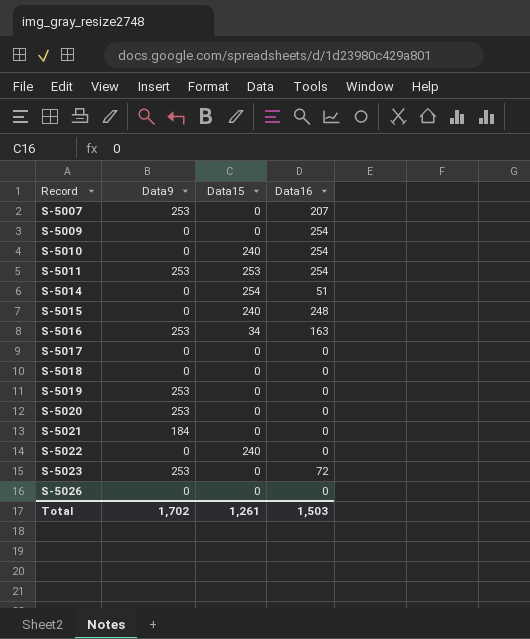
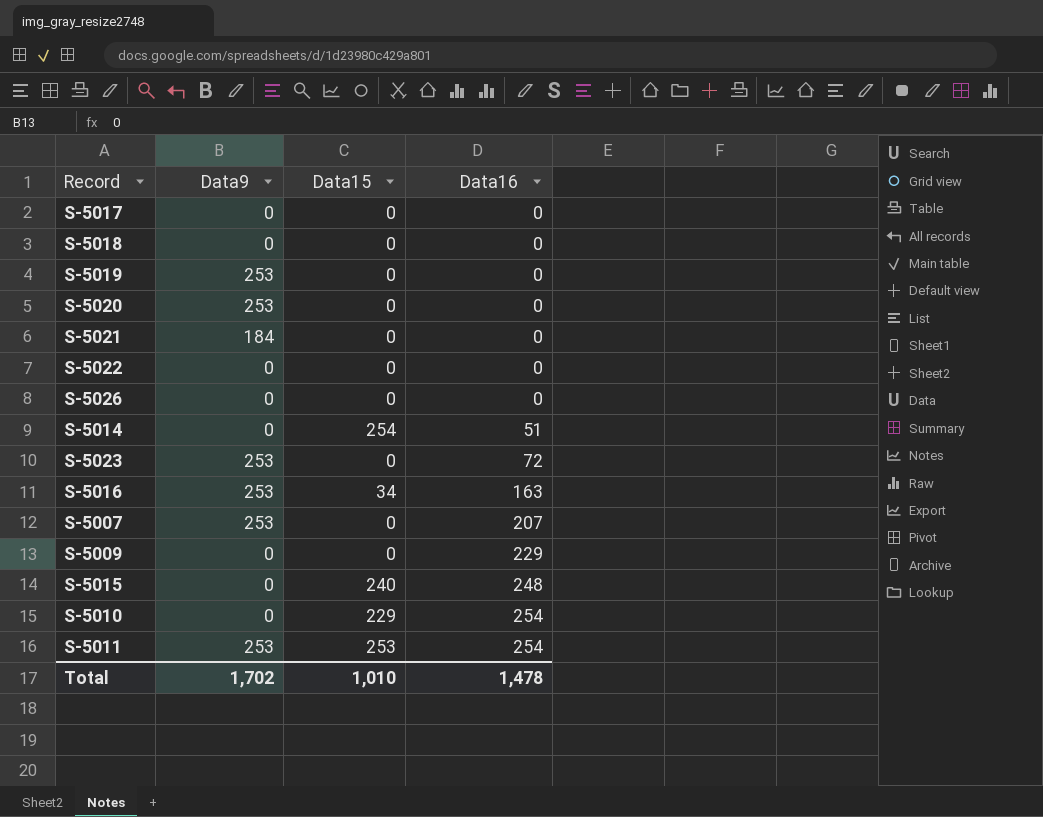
row order: Record ascending -> Data16 ascending
S-5022 | Data15: 240 -> 0
S-5009 | Data16: 254 -> 229
S-5010 | Data15: 240 -> 229
Total | Data15: 1,261 -> 1,010
Total | Data16: 1,503 -> 1,478

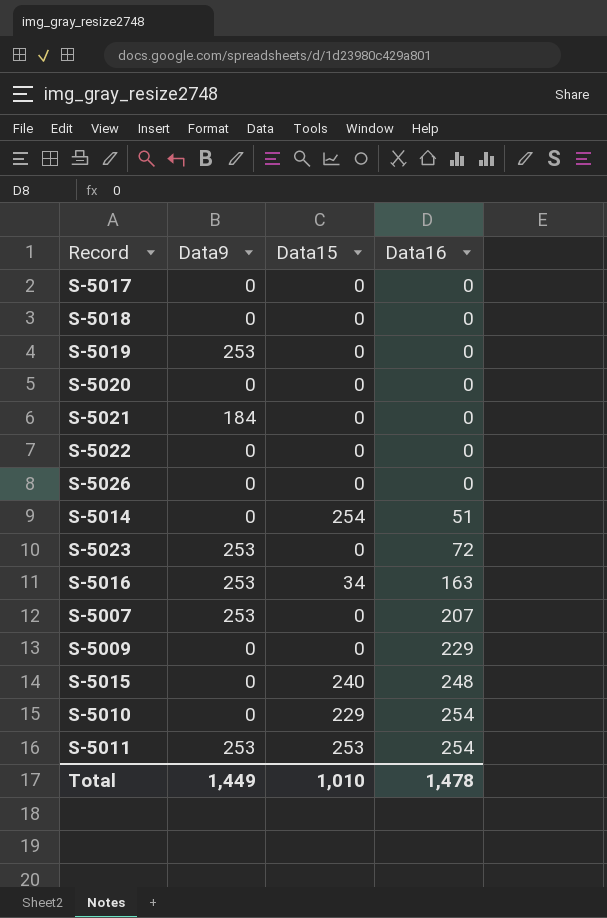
S-5020 | Data9: 253 -> 0
Total | Data9: 1,702 -> 1,449

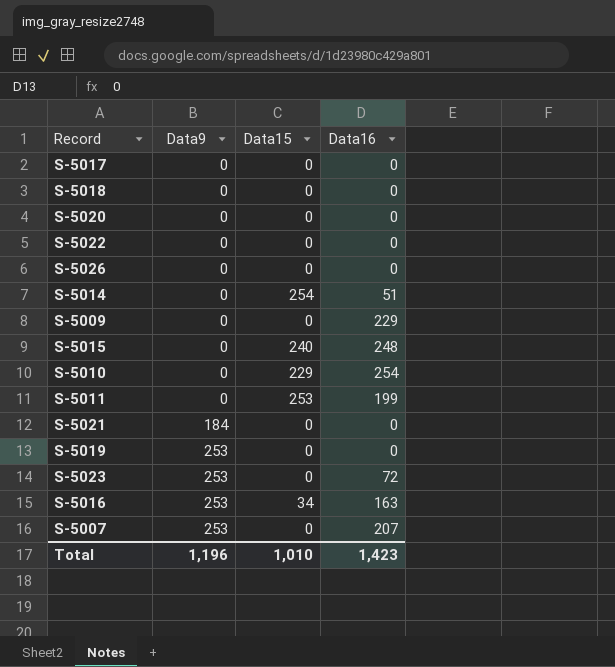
row order: Data16 ascending -> Data9 ascending
S-5011 | Data9: 253 -> 0
S-5011 | Data16: 254 -> 199
Total | Data9: 1,449 -> 1,196
Total | Data16: 1,478 -> 1,423

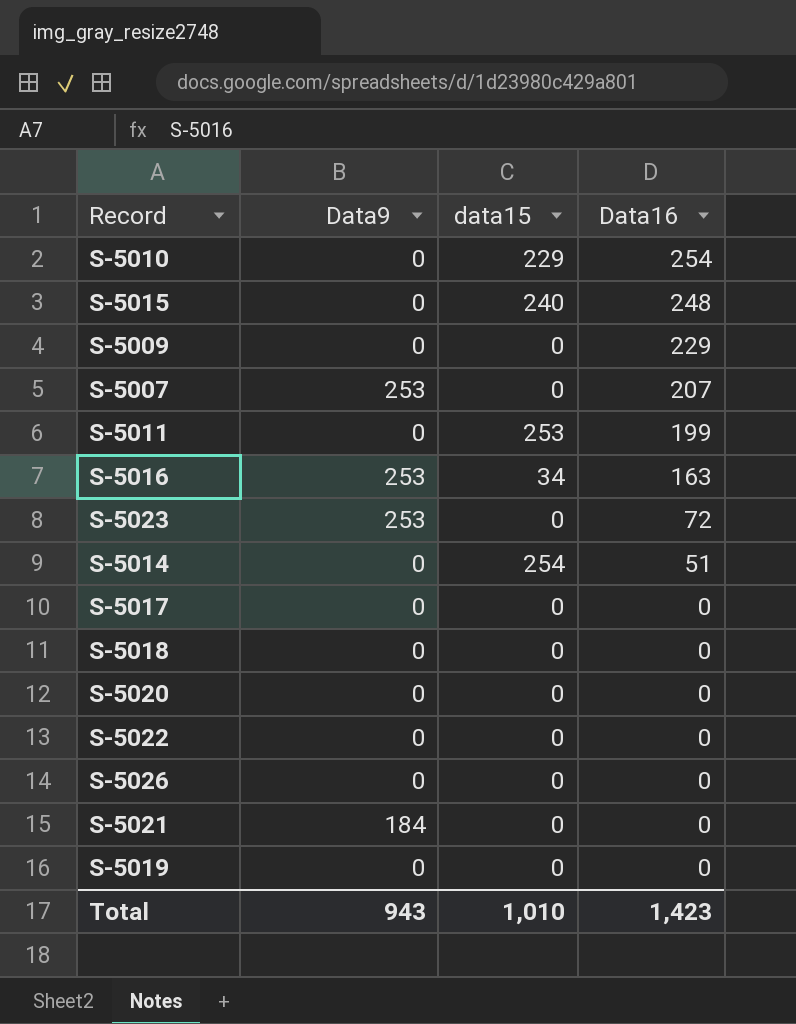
row order: Data9 ascending -> Data16 descending
column name: Data15 -> data15
S-5019 | Data9: 253 -> 0
Total | Data9: 1,196 -> 943

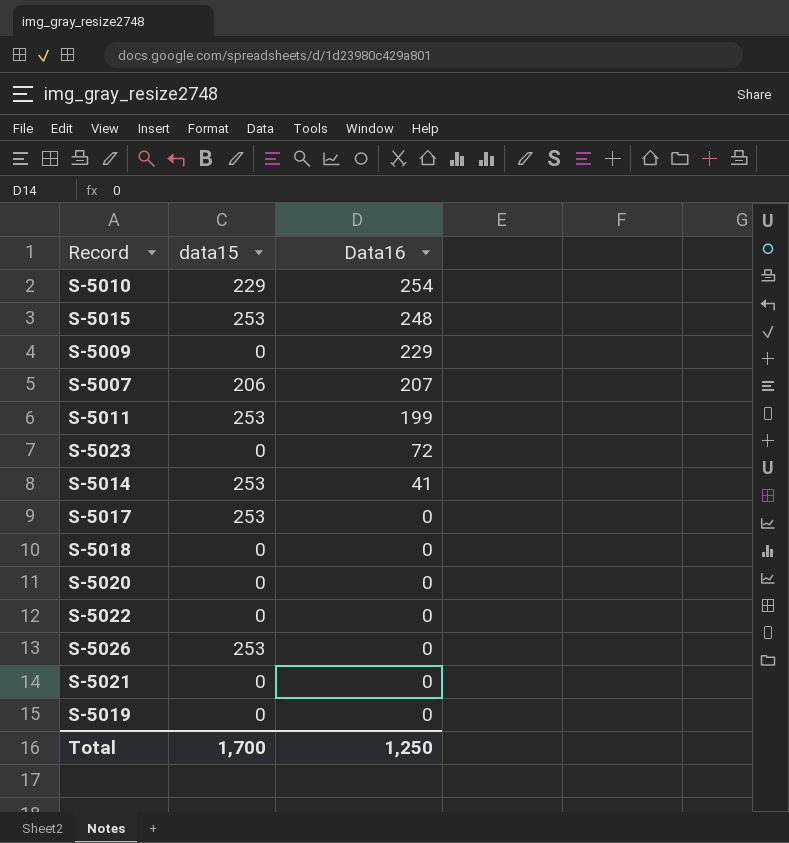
column Data9 | position: 2 -> none
row S-5016: 253 | 34 | 163 -> none
S-5015 | data15: 240 -> 253
S-5007 | data15: 0 -> 206
S-5014 | data15: 254 -> 253
S-5014 | Data16: 51 -> 41
S-5017 | data15: 0 -> 253
S-5026 | data15: 0 -> 253
Total | data15: 1,010 -> 1,700
Total | Data16: 1,423 -> 1,250

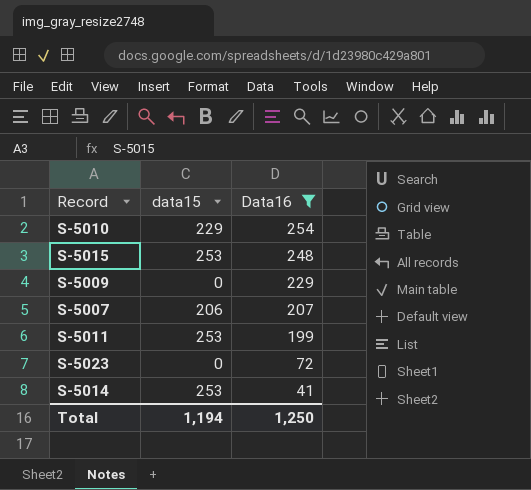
filter: none -> Data16 != 0
Total | data15: 1,700 -> 1,194

